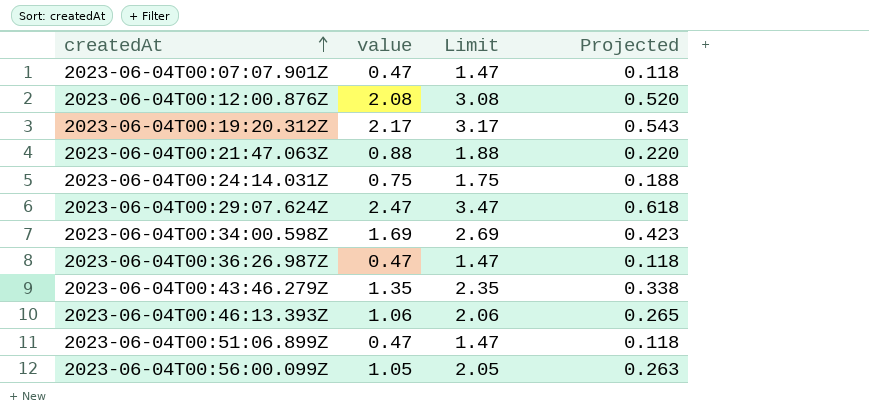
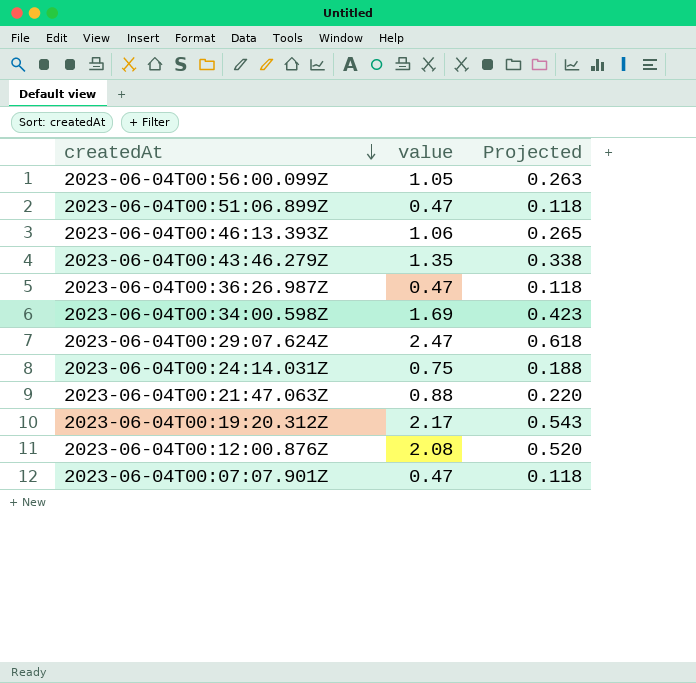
row order: createdAt ascending -> createdAt descending
column Limit | formula: [value] + 1 -> none

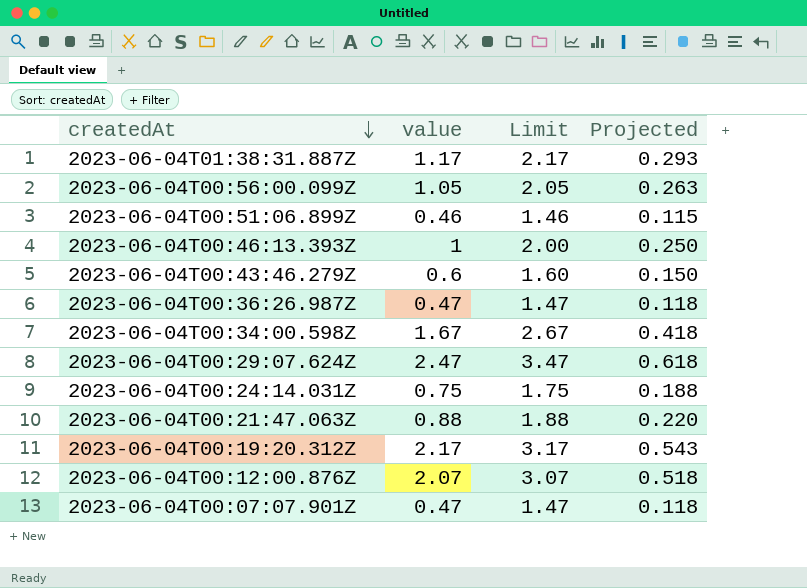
column Limit | formula: none -> [value] + 1
row 2023-06-04T01:38:31.887Z: none -> 1.17 | 2.17 | 0.293
2023-06-04T00:51:06.899Z | value: 0.47 -> 0.46
2023-06-04T00:51:06.899Z | Projected: 0.118 -> 0.115
2023-06-04T00:46:13.393Z | value: 1.06 -> 1
2023-06-04T00:46:13.393Z | Projected: 0.265 -> 0.250
2023-06-04T00:43:46.279Z | value: 1.35 -> 0.6
2023-06-04T00:43:46.279Z | Projected: 0.338 -> 0.150
2023-06-04T00:34:00.598Z | value: 1.69 -> 1.67
2023-06-04T00:34:00.598Z | Projected: 0.423 -> 0.418
2023-06-04T00:12:00.876Z | value: 2.08 -> 2.07
2023-06-04T00:12:00.876Z | Projected: 0.520 -> 0.518

